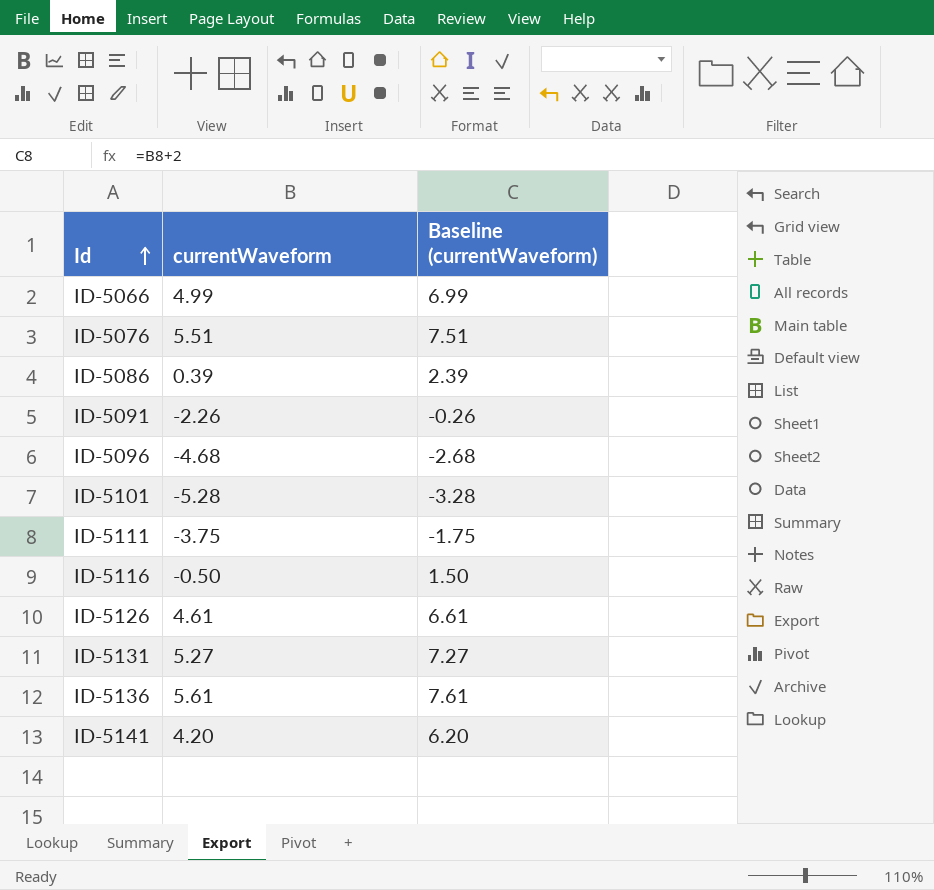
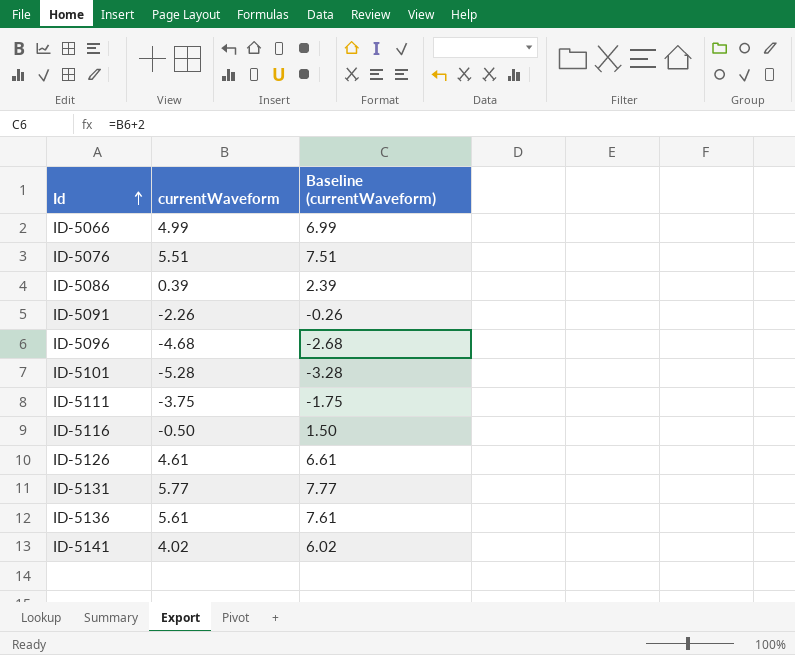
ID-5131 | currentWaveform: 5.27 -> 5.77
ID-5131 | Baseline (currentWaveform): 7.27 -> 7.77
ID-5141 | currentWaveform: 4.20 -> 4.02
ID-5141 | Baseline (currentWaveform): 6.20 -> 6.02

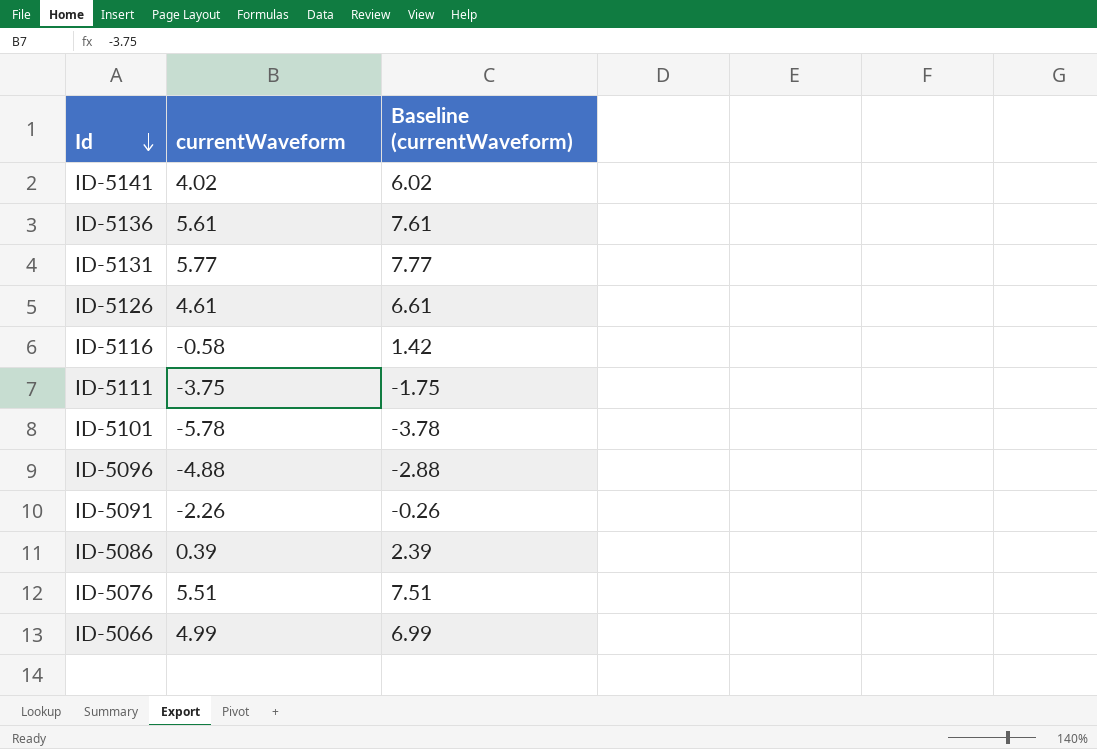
row order: Id ascending -> Id descending
ID-5116 | currentWaveform: -0.50 -> -0.58
ID-5116 | Baseline (currentWaveform): 1.50 -> 1.42
ID-5101 | currentWaveform: -5.28 -> -5.78
ID-5101 | Baseline (currentWaveform): -3.28 -> -3.78
ID-5096 | currentWaveform: -4.68 -> -4.88
ID-5096 | Baseline (currentWaveform): -2.68 -> -2.88

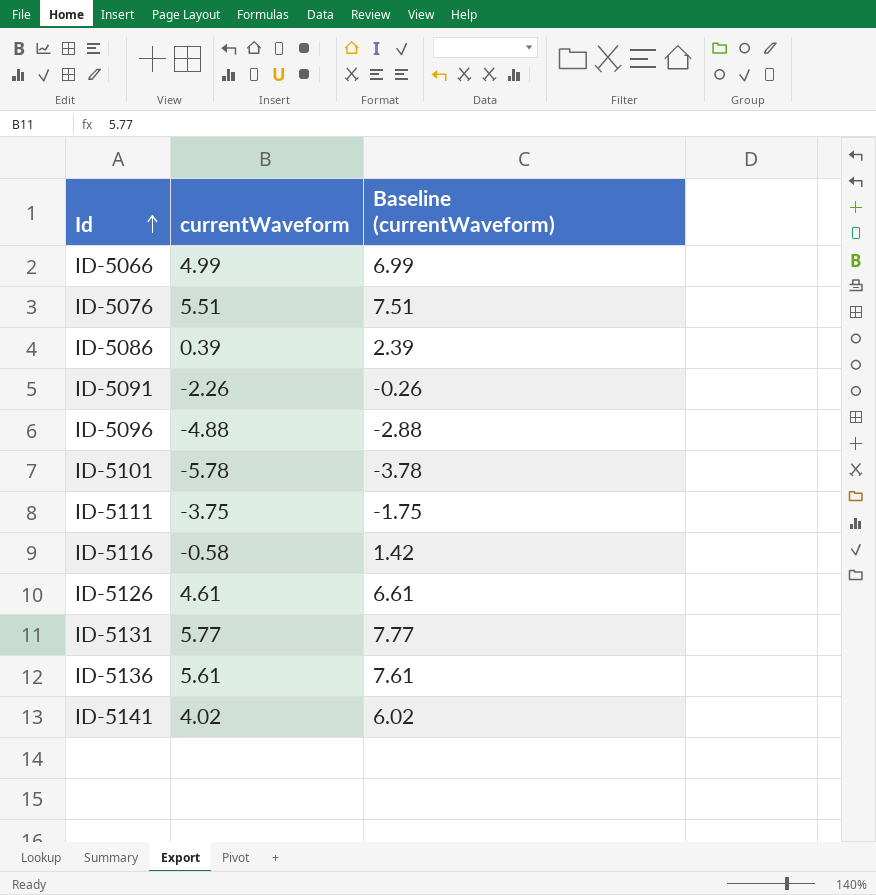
row order: Id descending -> Id ascending

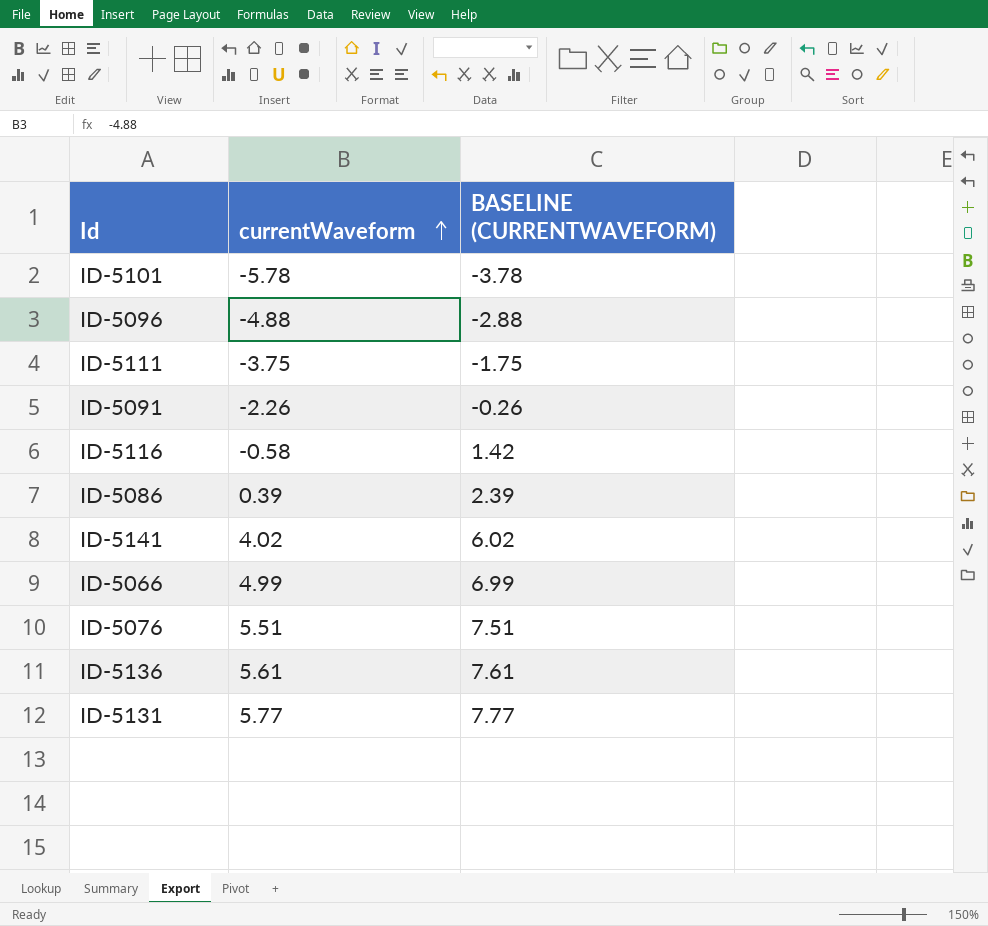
row order: Id ascending -> currentWaveform ascending
column name: Baseline (currentWaveform) -> BASELINE (CURRENTWAVEFORM)
row ID-5126: 4.61 | 6.61 -> none

